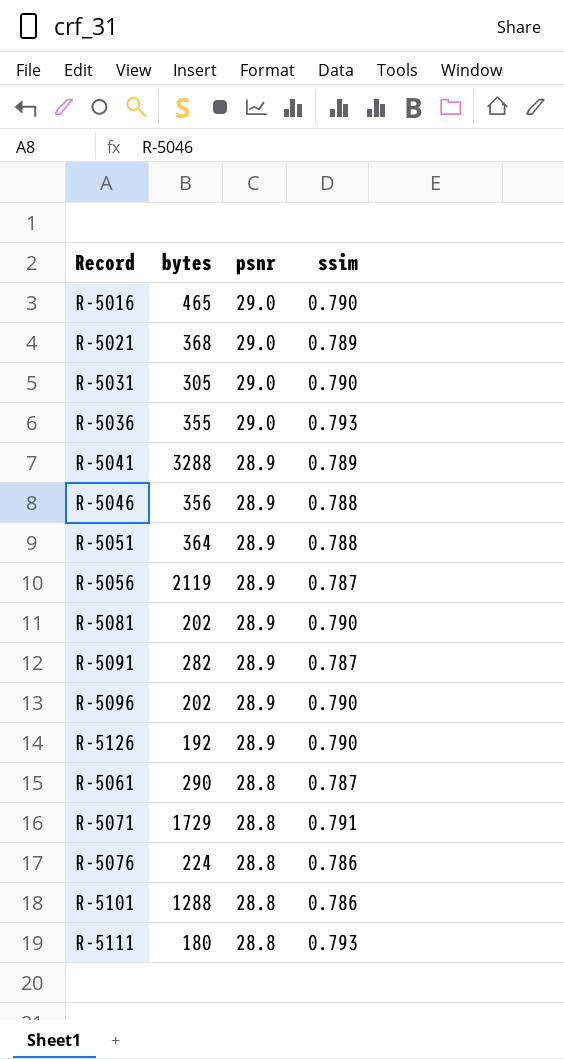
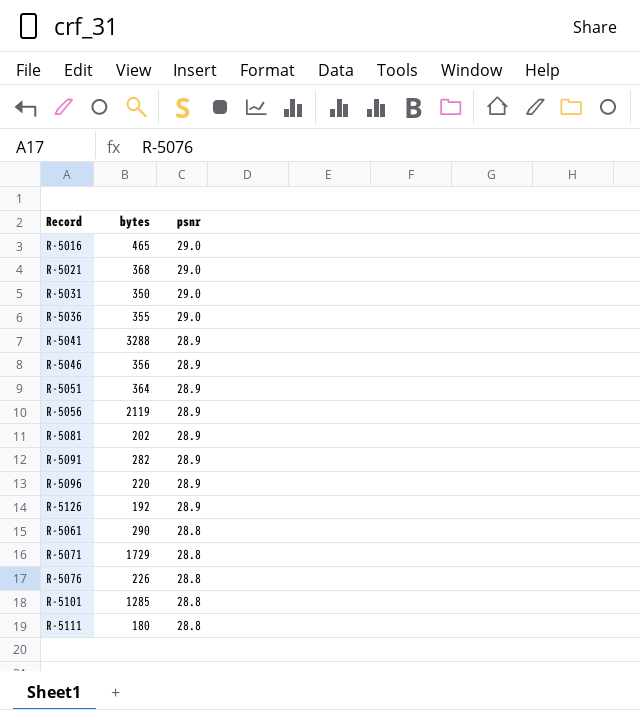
column ssim | position: 4 -> none
R-5031 | bytes: 305 -> 350
R-5096 | bytes: 202 -> 220
R-5076 | bytes: 224 -> 226
R-5101 | bytes: 1288 -> 1285

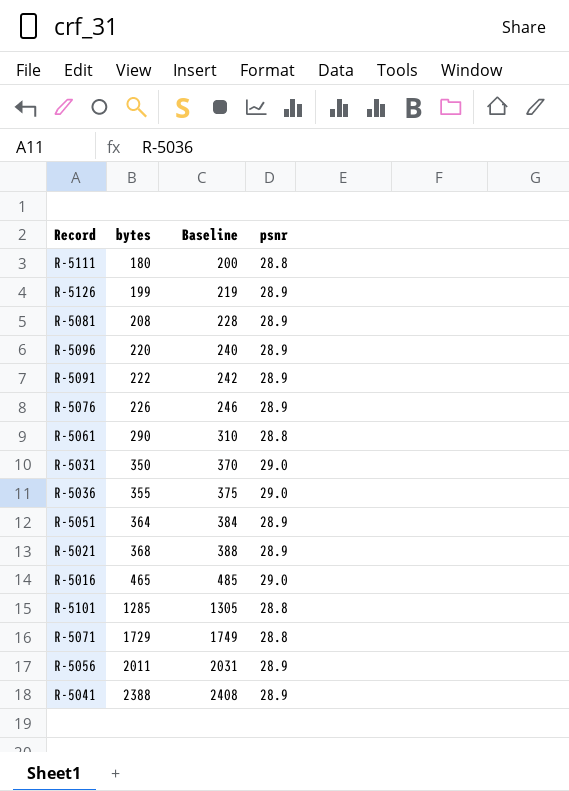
row order: psnr descending -> bytes ascending
column Baseline | formula: none -> [bytes] + 20
row R-5046: 356 | 28.9 -> none
R-5126 | bytes: 192 -> 199
R-5081 | bytes: 202 -> 208
R-5091 | bytes: 282 -> 222
R-5076 | psnr: 28.8 -> 28.9
R-5021 | psnr: 29.0 -> 28.9
R-5056 | bytes: 2119 -> 2011
R-5041 | bytes: 3288 -> 2388

